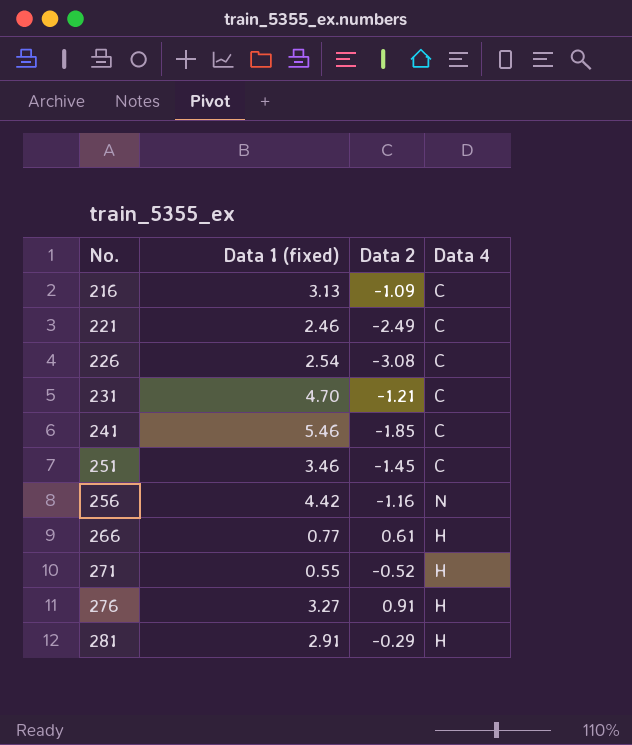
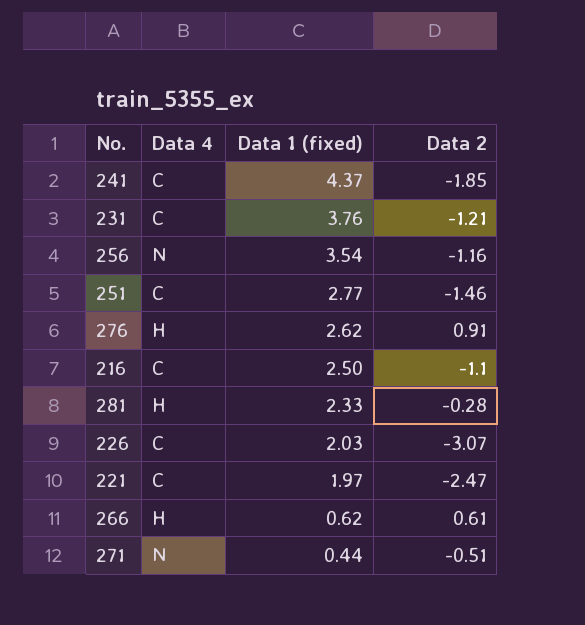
row order: No. ascending -> Data 1 (fixed) descending
column Data 4 | position: 4 -> 2
241 | Data 1 (fixed): 5.46 -> 4.37
231 | Data 1 (fixed): 4.70 -> 3.76
256 | Data 1 (fixed): 4.42 -> 3.54
251 | Data 1 (fixed): 3.46 -> 2.77
251 | Data 2: -1.45 -> -1.46
276 | Data 1 (fixed): 3.27 -> 2.62
216 | Data 1 (fixed): 3.13 -> 2.50
216 | Data 2: -1.09 -> -1.1
281 | Data 1 (fixed): 2.91 -> 2.33
281 | Data 2: -0.29 -> -0.28
226 | Data 1 (fixed): 2.54 -> 2.03
226 | Data 2: -3.08 -> -3.07
221 | Data 1 (fixed): 2.46 -> 1.97
221 | Data 2: -2.49 -> -2.47
266 | Data 1 (fixed): 0.77 -> 0.62
271 | Data 4: H -> N
271 | Data 1 (fixed): 0.55 -> 0.44
271 | Data 2: -0.52 -> -0.51

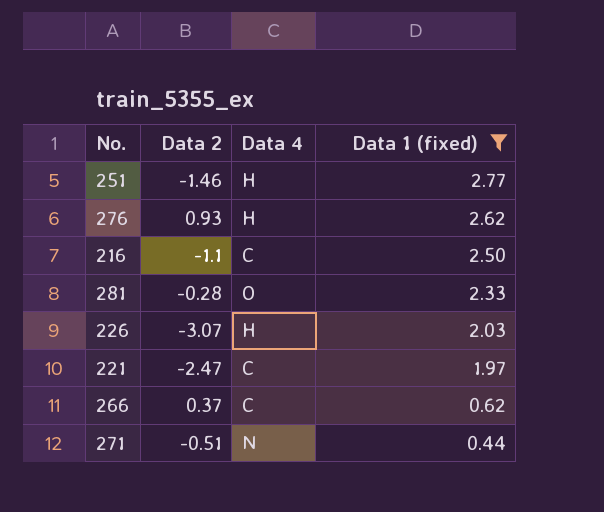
filter: none -> Data 1 (fixed) <= 2.77
column Data 2 | position: 4 -> 2
251 | Data 4: C -> H
276 | Data 2: 0.91 -> 0.93
281 | Data 4: H -> O
226 | Data 4: C -> H
266 | Data 2: 0.61 -> 0.37
266 | Data 4: H -> C

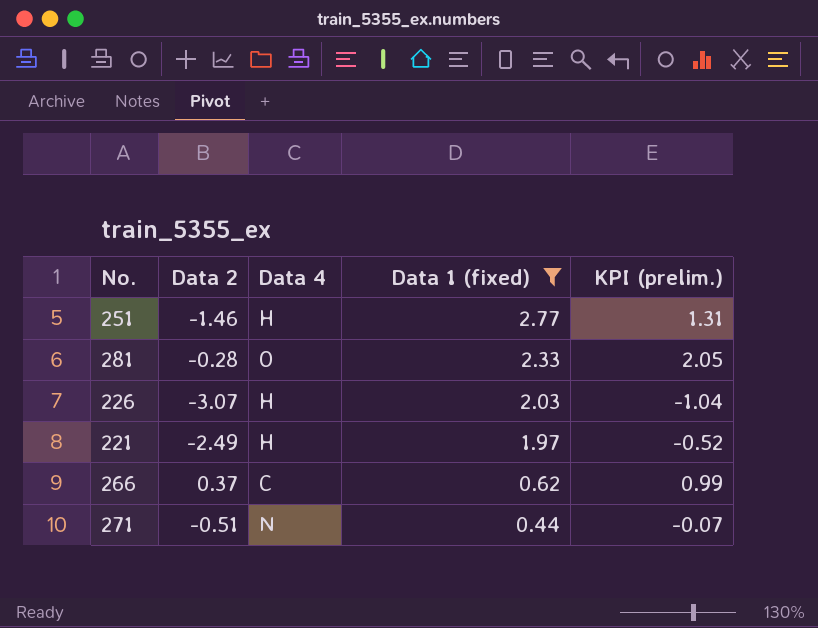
column KPI (prelim.) | formula: none -> [Data 2] + [Data 1 (fixed)]
row 276: 0.93 | H | 2.62 -> none
row 216: -1.1 | C | 2.50 -> none
221 | Data 2: -2.47 -> -2.49
221 | Data 4: C -> H

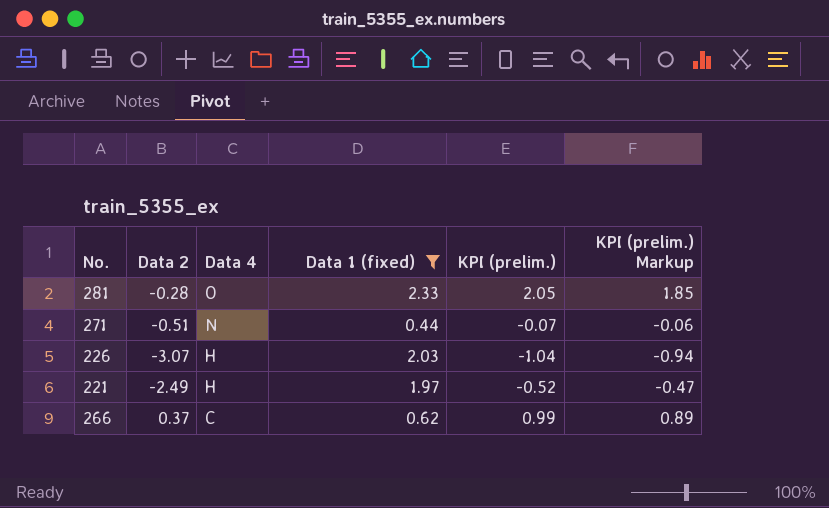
row order: Data 1 (fixed) descending -> Data 4 descending
column KPI (prelim.) Markup | formula: none -> [KPI (prelim.)] * 0.9
row 251: -1.46 | H | 2.77 | 1.31 -> none

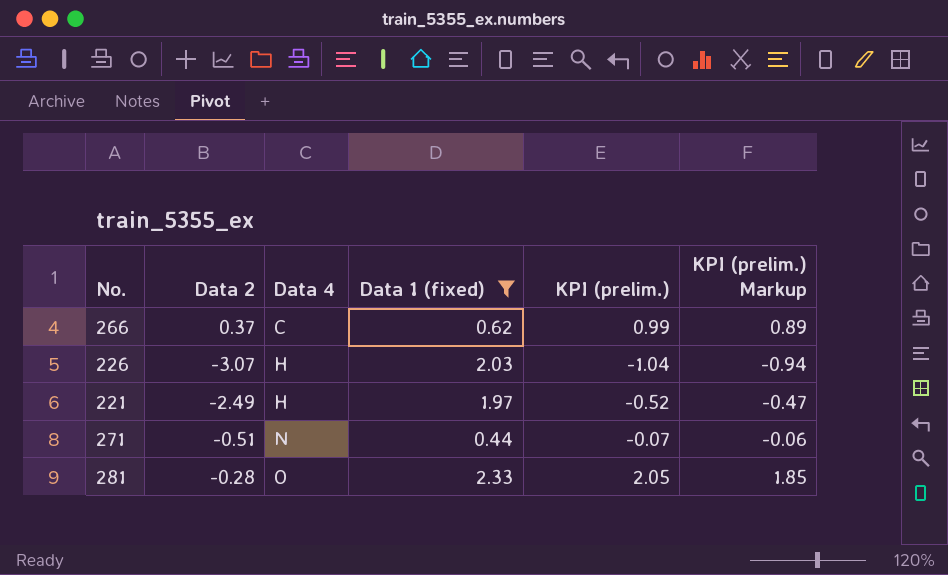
row order: Data 4 descending -> Data 4 ascending

